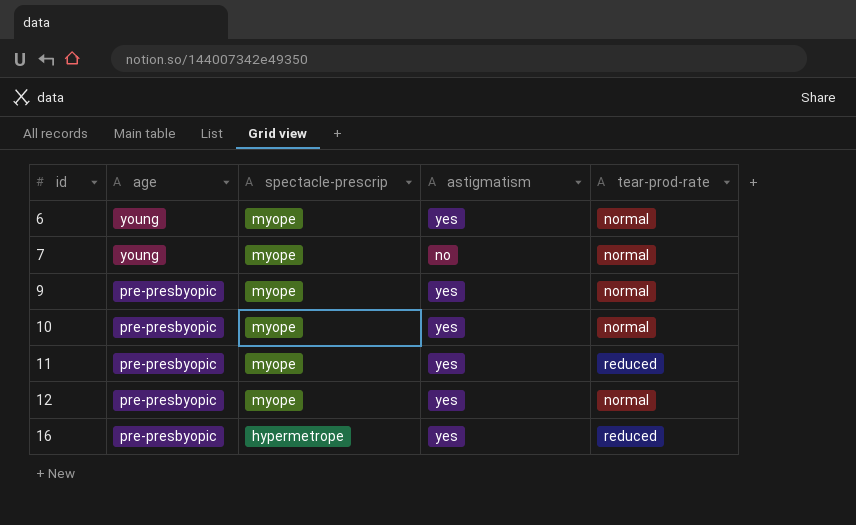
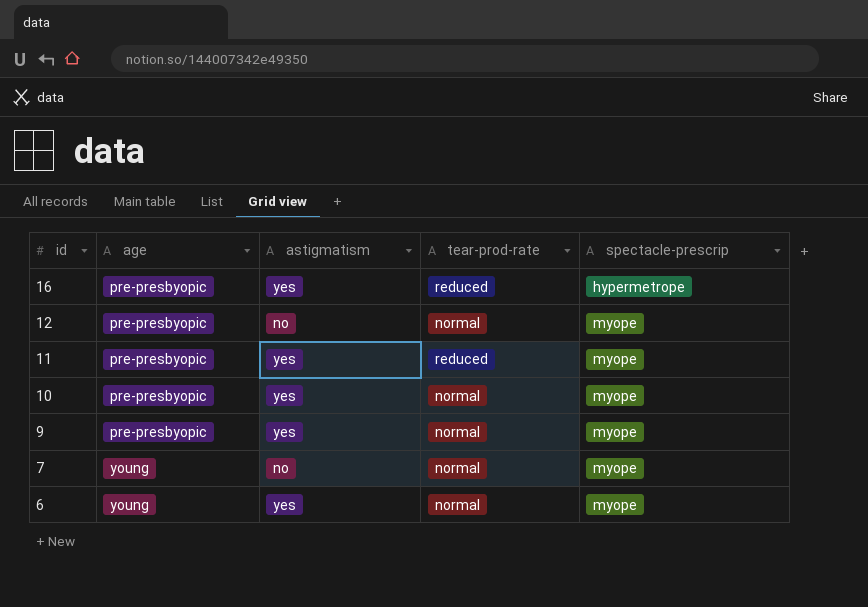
row order: id ascending -> id descending
column spectacle-prescrip | position: 3 -> 5
12 | astigmatism: yes -> no

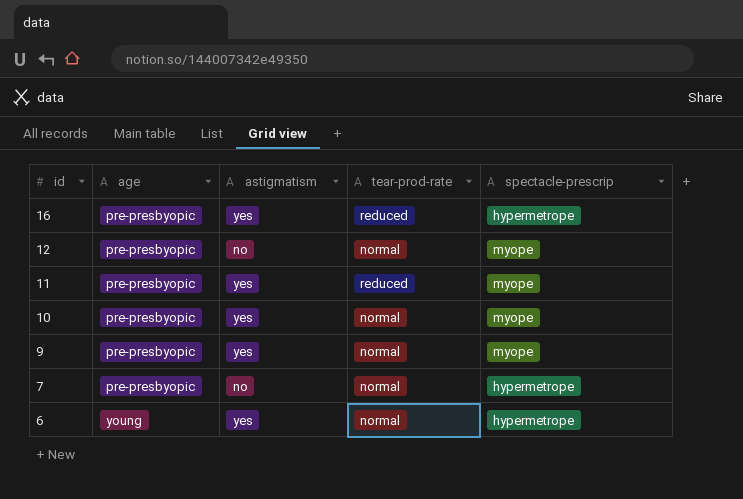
7 | age: young -> pre-presbyopic
7 | spectacle-prescrip: myope -> hypermetrope
6 | spectacle-prescrip: myope -> hypermetrope

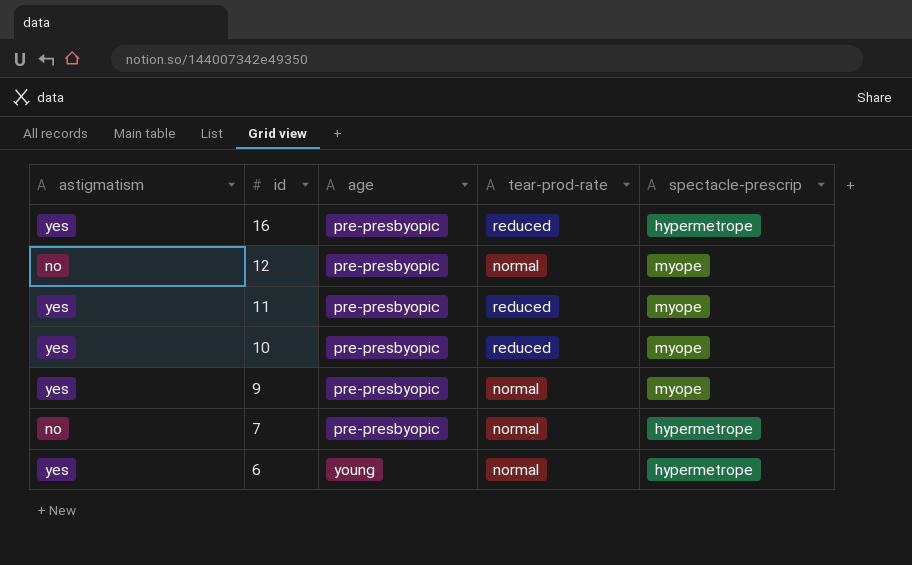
column astigmatism | position: 3 -> 1
10 | tear-prod-rate: normal -> reduced

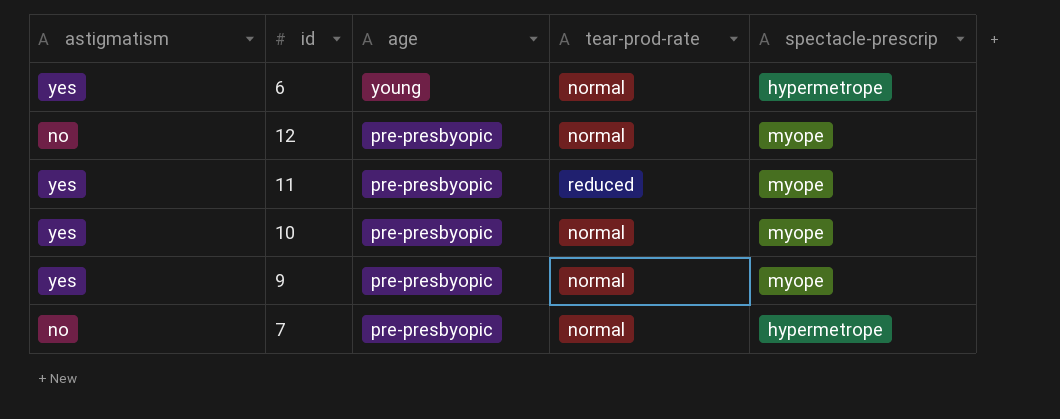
row order: id descending -> age descending
row 16: yes | pre-presbyopic | reduced | hypermetrope -> none
10 | tear-prod-rate: reduced -> normal

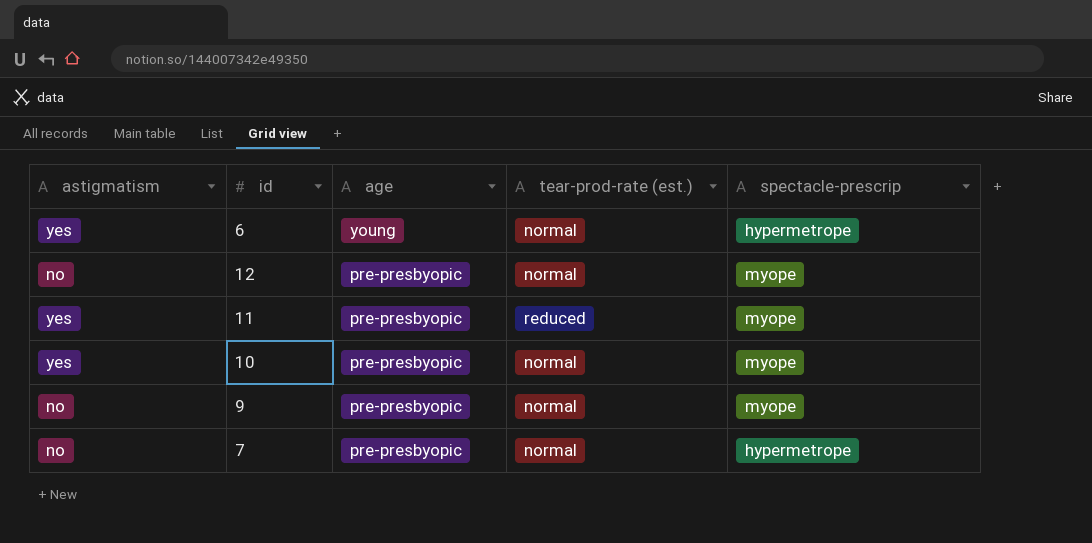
column name: tear-prod-rate -> tear-prod-rate (est.)
9 | astigmatism: yes -> no

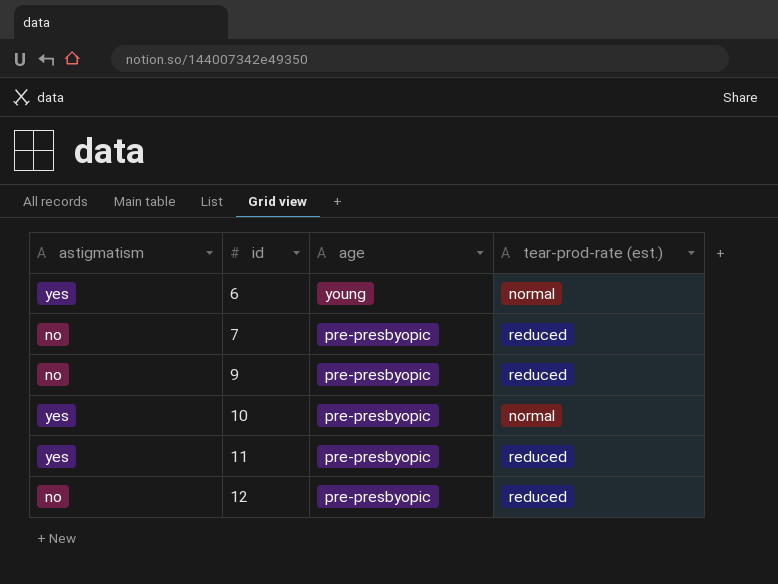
row order: age descending -> id ascending
column spectacle-prescrip | position: 5 -> none
7 | tear-prod-rate (est.): normal -> reduced
9 | tear-prod-rate (est.): normal -> reduced
12 | tear-prod-rate (est.): normal -> reduced

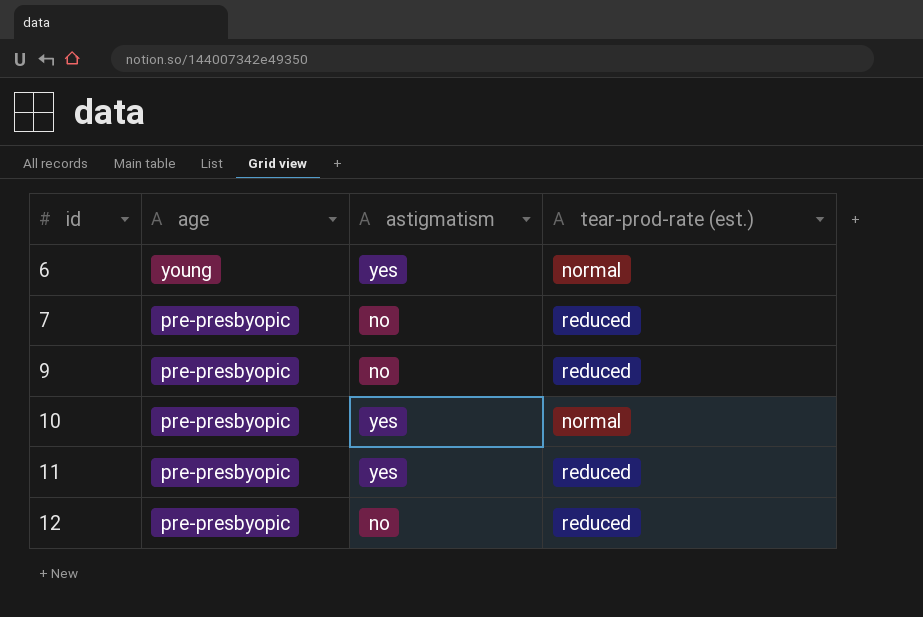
column astigmatism | position: 1 -> 3

